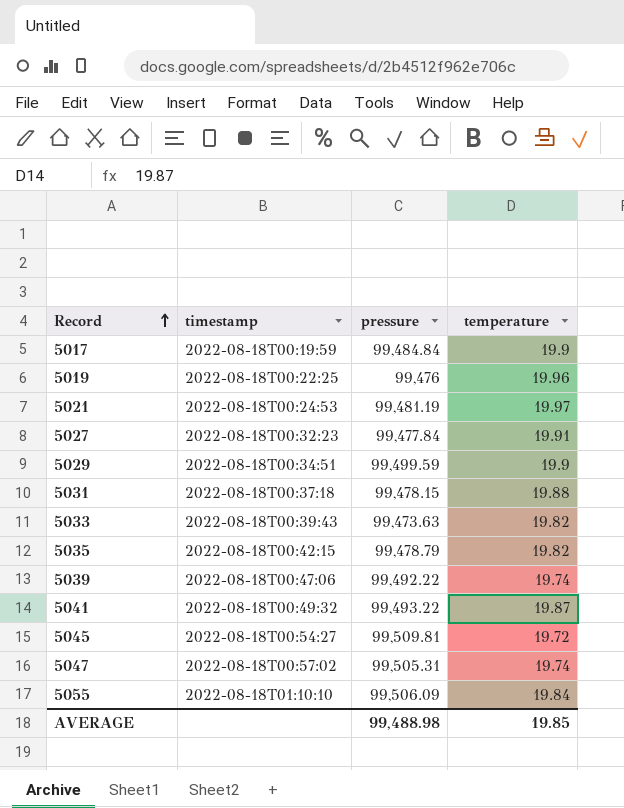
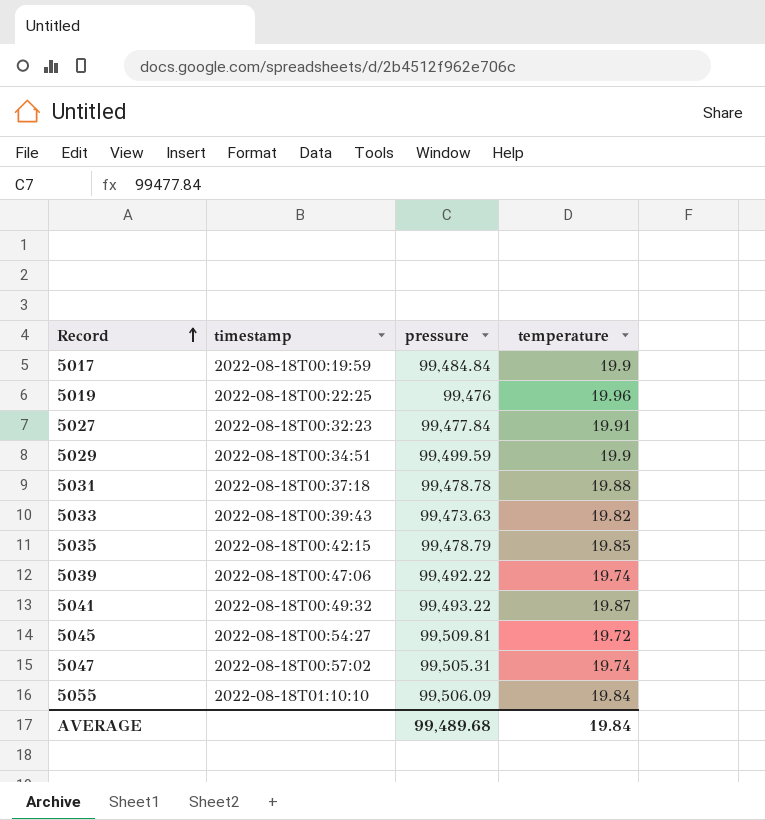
row 5021: 2022-08-18T00:24:53 | 99,481.19 | 19.97 -> none
5031 | pressure: 99,478.15 -> 99,478.78
5035 | temperature: 19.82 -> 19.85
AVERAGE | pressure: 99,488.98 -> 99,489.68
AVERAGE | temperature: 19.85 -> 19.84

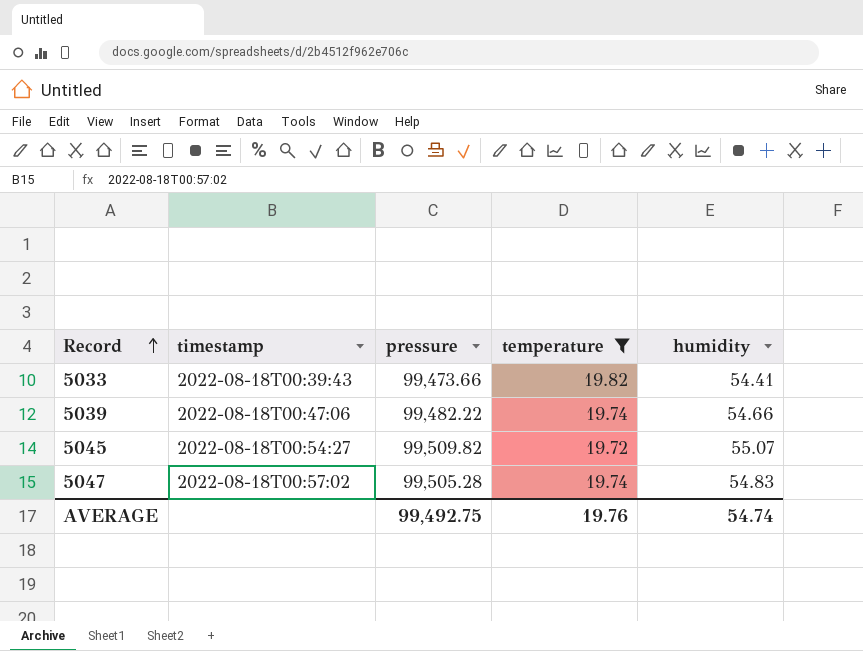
filter: none -> temperature <= 19.82
column humidity | position: none -> 5
5033 | pressure: 99,473.63 -> 99,473.66
5039 | pressure: 99,492.22 -> 99,482.22
5045 | pressure: 99,509.81 -> 99,509.82
5047 | pressure: 99,505.31 -> 99,505.28
AVERAGE | pressure: 99,489.68 -> 99,492.75
AVERAGE | temperature: 19.84 -> 19.76

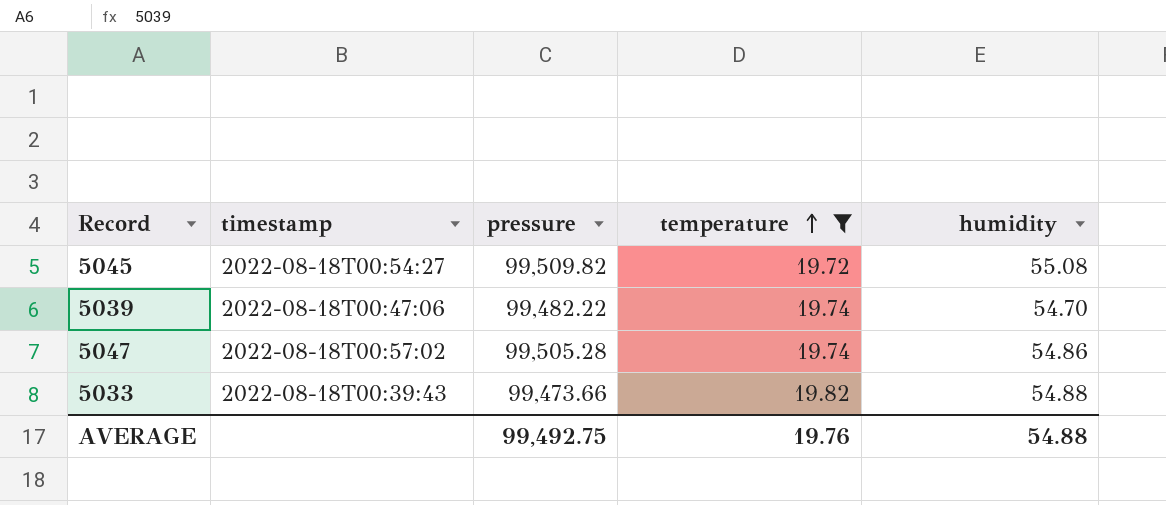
row order: Record ascending -> temperature ascending
5045 | humidity: 55.07 -> 55.08
5039 | humidity: 54.66 -> 54.70
5047 | humidity: 54.83 -> 54.86
5033 | humidity: 54.41 -> 54.88
AVERAGE | humidity: 54.74 -> 54.88

